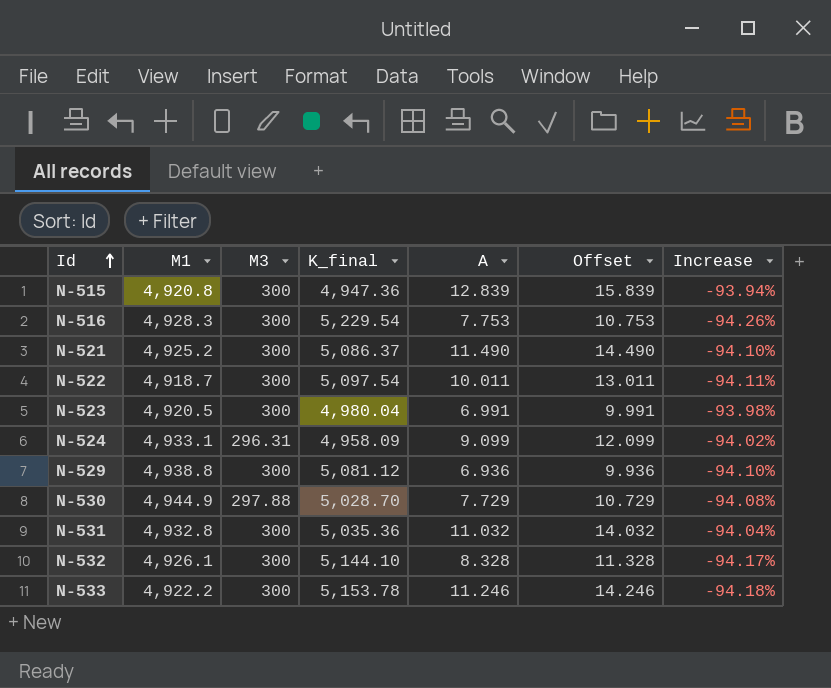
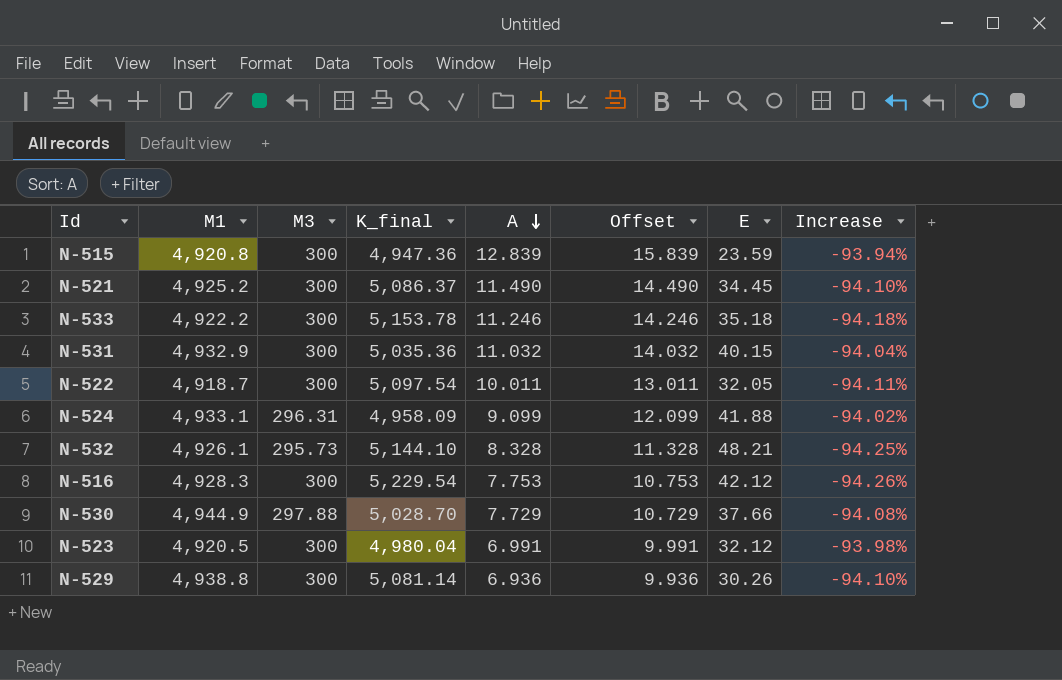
row order: Id ascending -> A descending
column E | position: none -> 7
N-531 | M1: 4,932.8 -> 4,932.9
N-532 | M3: 300 -> 295.73
N-532 | Increase: -94.17% -> -94.25%
N-529 | K_final: 5,081.12 -> 5,081.14

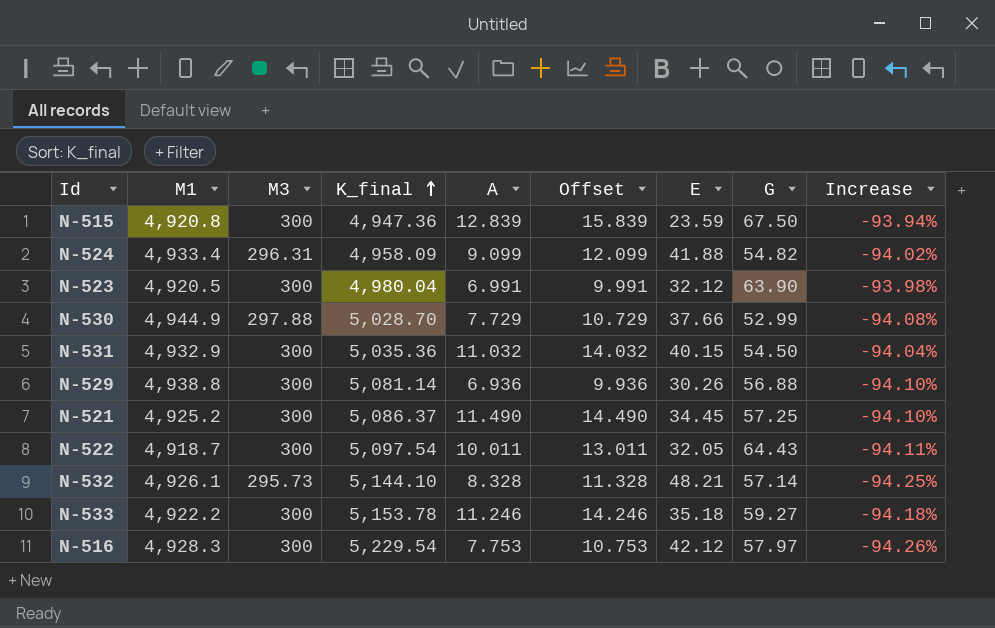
row order: A descending -> K_final ascending
column G | position: none -> 8
N-524 | M1: 4,933.1 -> 4,933.4

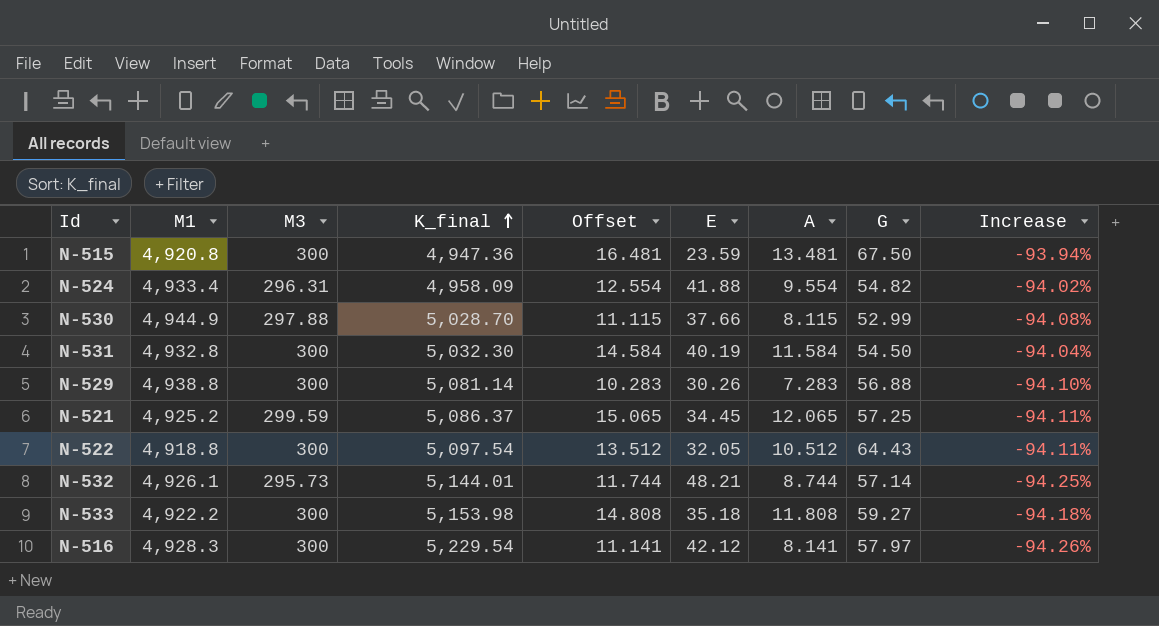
column A | position: 5 -> 7
row N-523: 4,920.5 | 300 | 4,980.04 | 6.991 | 9.991 | 32.12 | 63.90 | -93.98% -> none
N-515 | Offset: 15.839 -> 16.481
N-515 | A: 12.839 -> 13.481
N-524 | Offset: 12.099 -> 12.554
N-524 | A: 9.099 -> 9.554
N-530 | Offset: 10.729 -> 11.115
N-530 | A: 7.729 -> 8.115
N-531 | M1: 4,932.9 -> 4,932.8
N-531 | K_final: 5,035.36 -> 5,032.30
N-531 | Offset: 14.032 -> 14.584
N-531 | E: 40.15 -> 40.19
N-531 | A: 11.032 -> 11.584
N-529 | Offset: 9.936 -> 10.283
N-529 | A: 6.936 -> 7.283
N-521 | M3: 300 -> 299.59
N-521 | Offset: 14.490 -> 15.065
N-521 | A: 11.490 -> 12.065
N-521 | Increase: -94.10% -> -94.11%
N-522 | M1: 4,918.7 -> 4,918.8
N-522 | Offset: 13.011 -> 13.512
N-522 | A: 10.011 -> 10.512
N-532 | K_final: 5,144.10 -> 5,144.01
N-532 | Offset: 11.328 -> 11.744
N-532 | A: 8.328 -> 8.744
N-533 | K_final: 5,153.78 -> 5,153.98
N-533 | Offset: 14.246 -> 14.808
N-533 | A: 11.246 -> 11.808
N-516 | Offset: 10.753 -> 11.141
N-516 | A: 7.753 -> 8.141

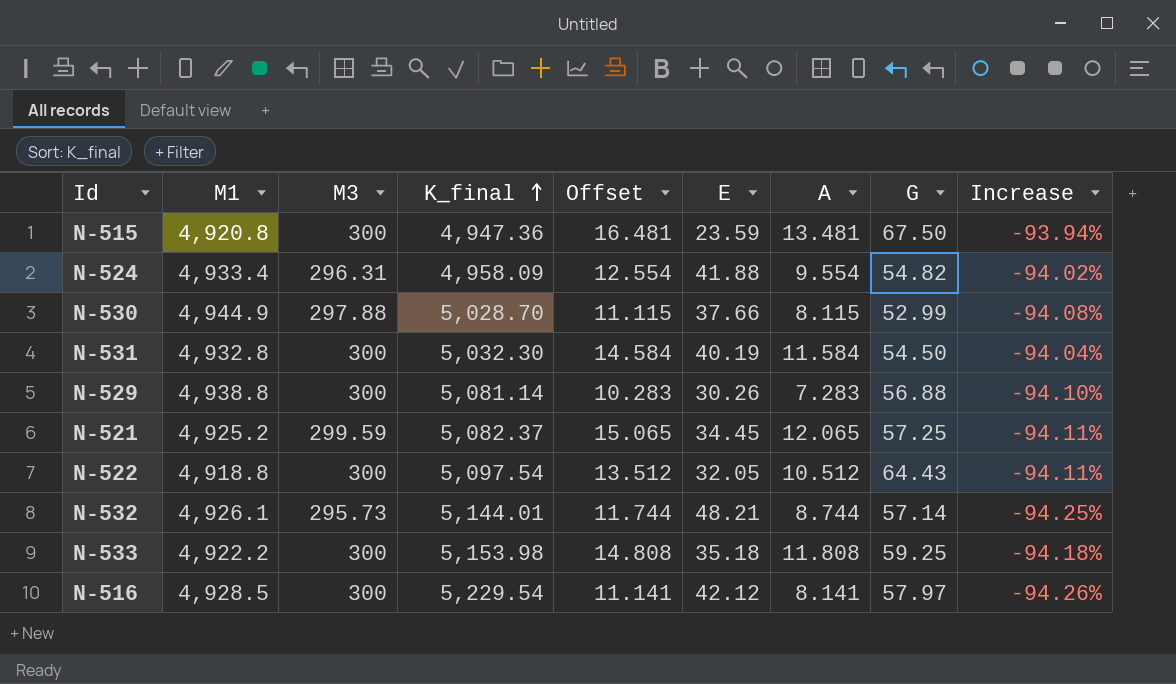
N-521 | K_final: 5,086.37 -> 5,082.37
N-533 | G: 59.27 -> 59.25
N-516 | M1: 4,928.3 -> 4,928.5

